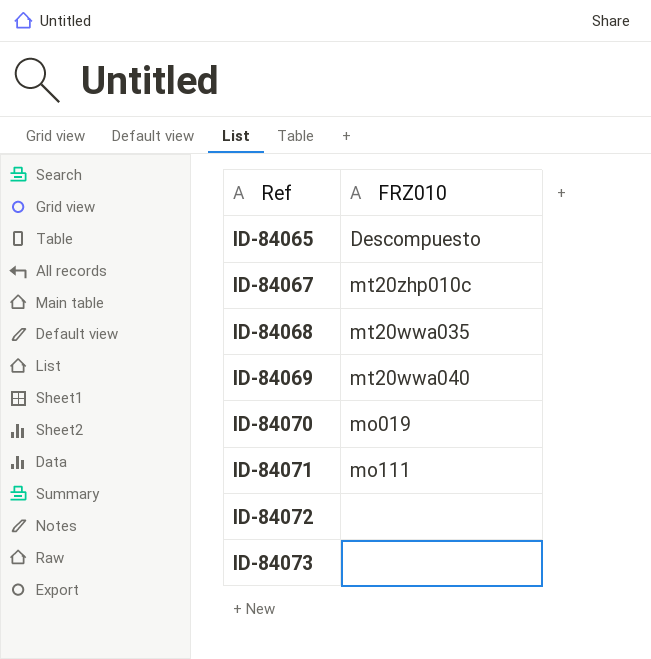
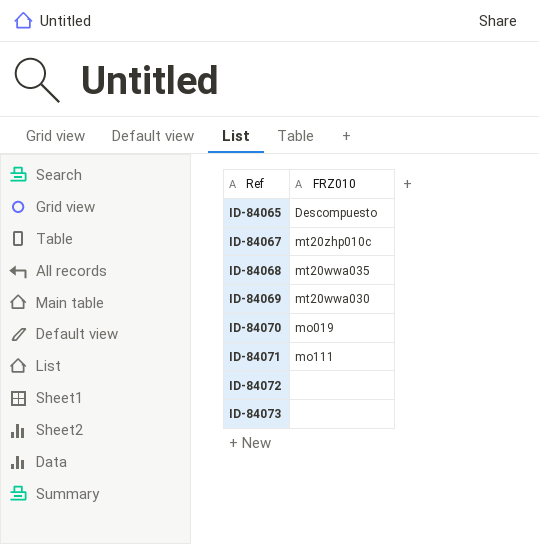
ID-84069 | FRZ010: mt20wwa040 -> mt20wwa030

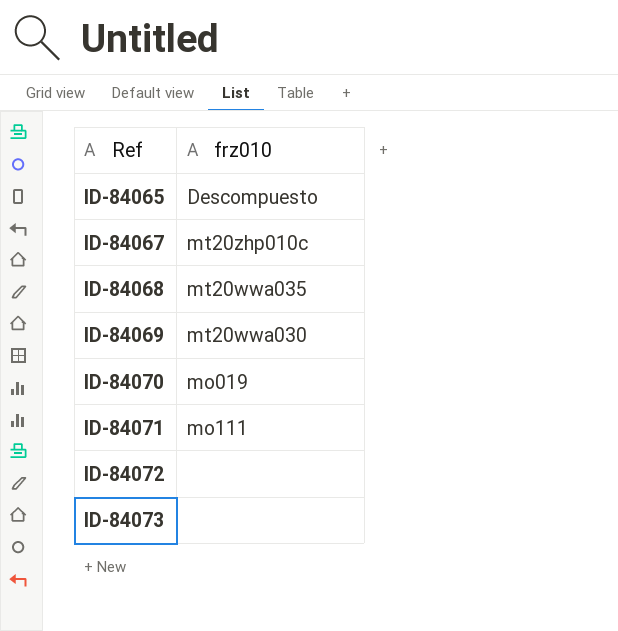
column name: FRZ010 -> frz010

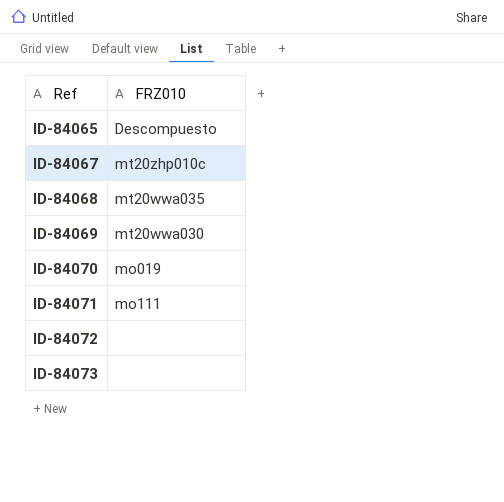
column name: frz010 -> FRZ010

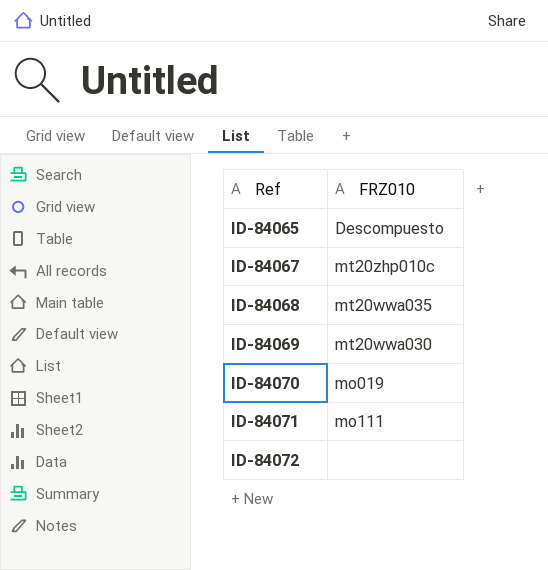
row ID-84073: none -> none

